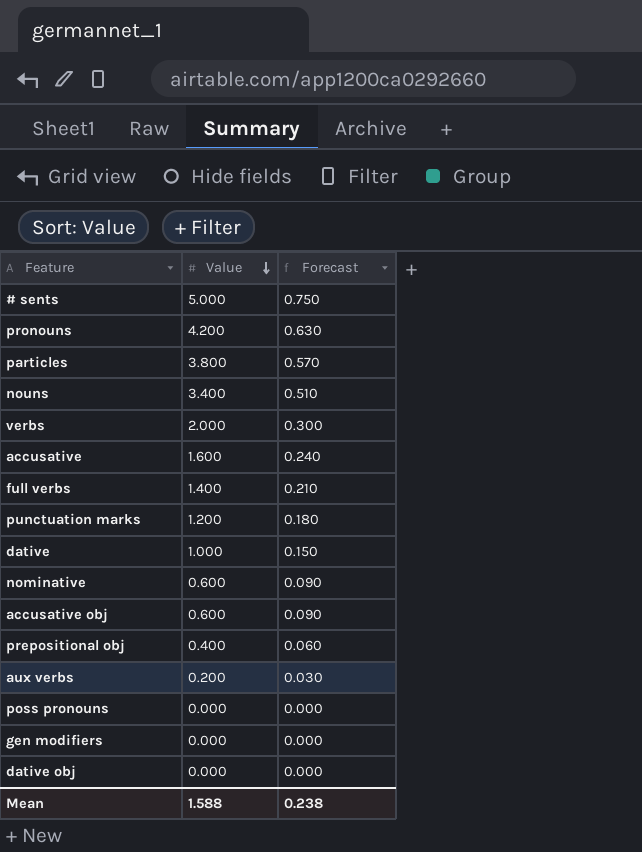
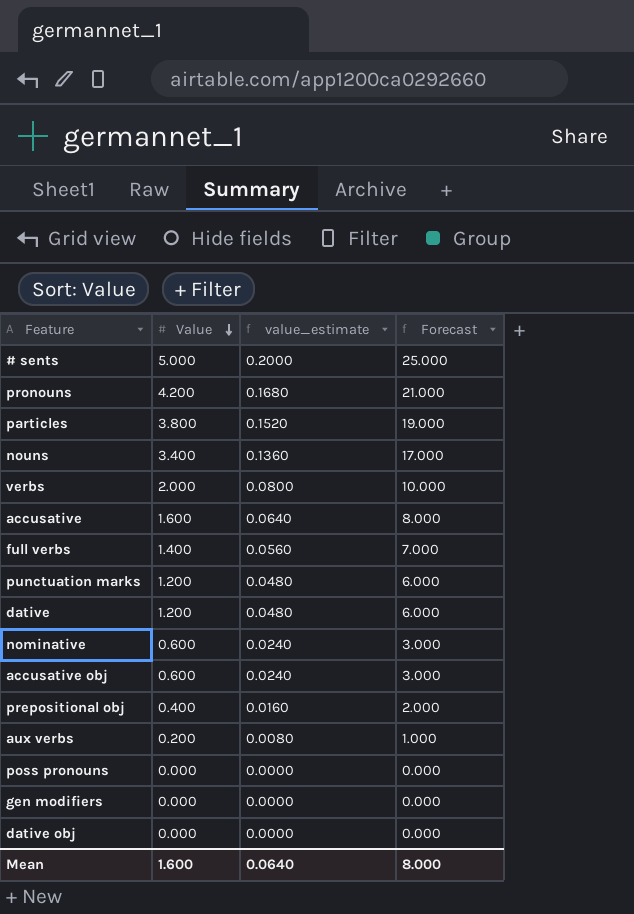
column value_estimate | formula: none -> [Value] * 0.04
column Forecast | formula: [Value] * 0.15 -> [Value] * 5
dative | Value: 1.000 -> 1.200
Mean | Value: 1.588 -> 1.600
Mean | Forecast: 0.238 -> 8.000

